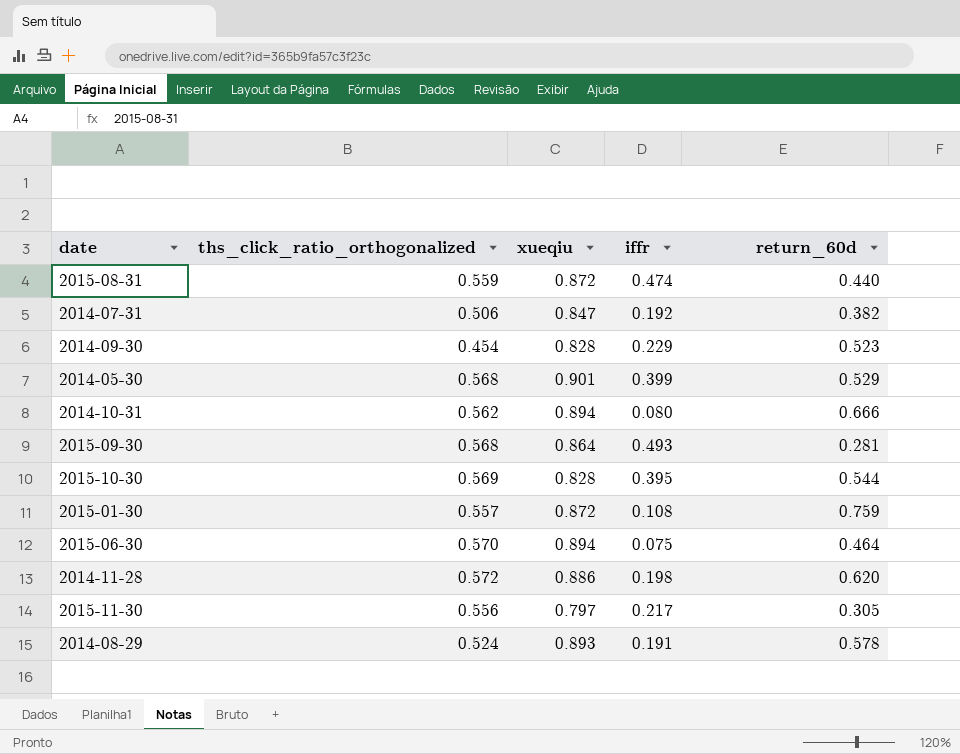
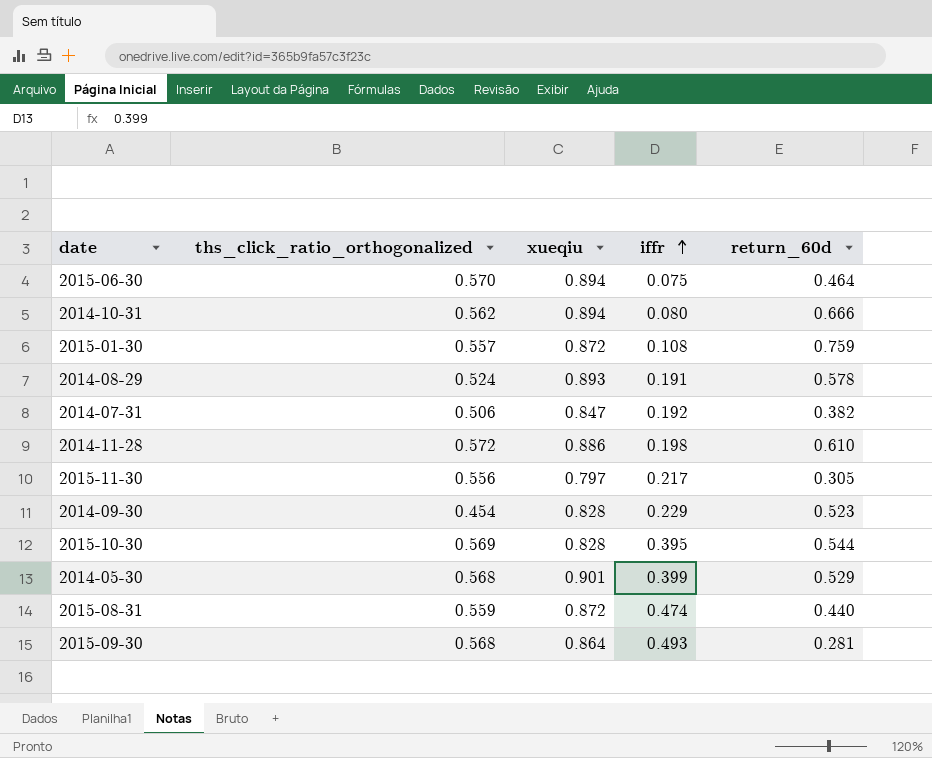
row order: none -> iffr ascending
2014-11-28 | return_60d: 0.620 -> 0.610

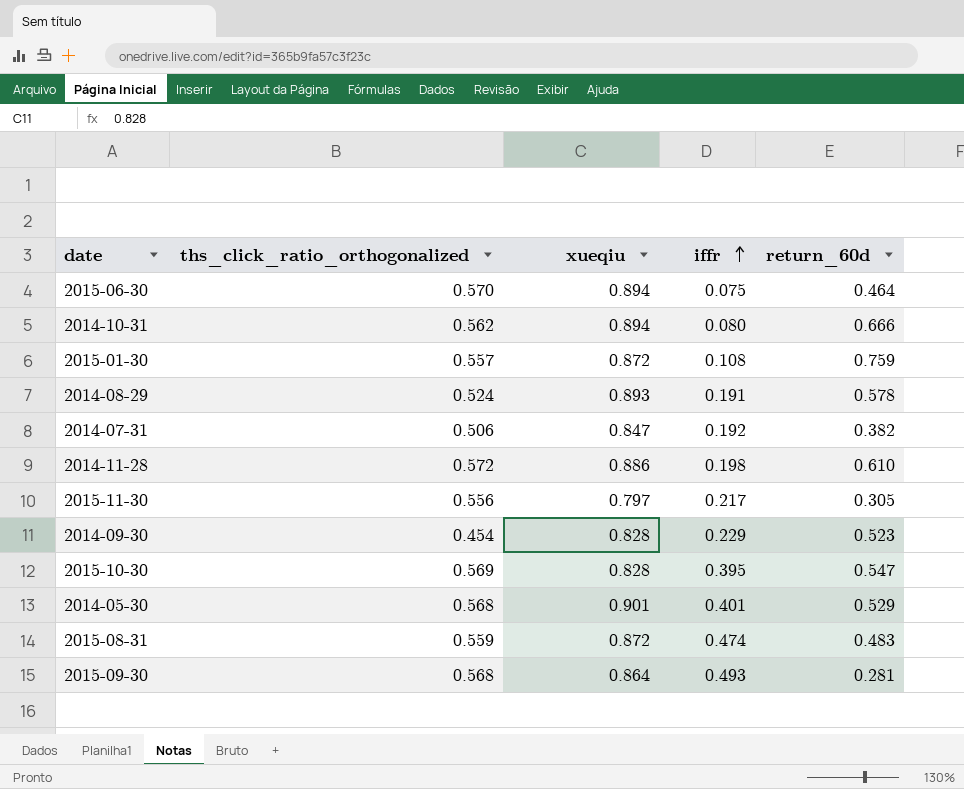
2015-10-30 | return_60d: 0.544 -> 0.547
2014-05-30 | iffr: 0.399 -> 0.401
2015-08-31 | return_60d: 0.440 -> 0.483

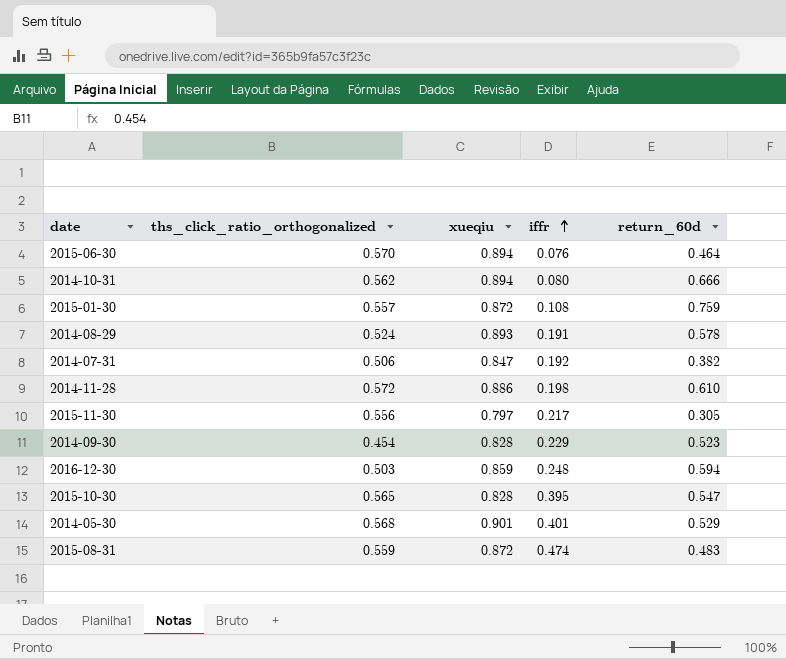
row 2015-09-30: 0.568 | 0.864 | 0.493 | 0.281 -> none
2015-06-30 | iffr: 0.075 -> 0.076
row 2016-12-30: none -> 0.503 | 0.859 | 0.248 | 0.594
2015-10-30 | ths_click_ratio_orthogonalized: 0.569 -> 0.565

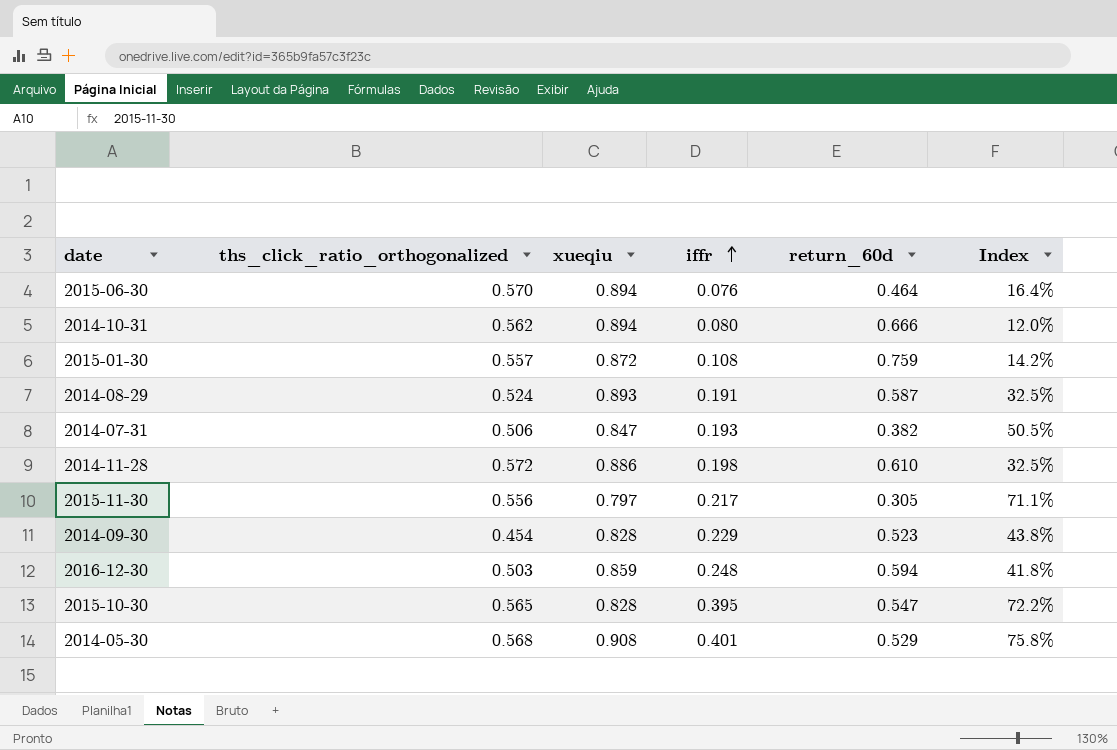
column Index | formula: none -> [iffr] / [return_60d]
row 2015-08-31: 0.559 | 0.872 | 0.474 | 0.483 -> none
2014-08-29 | return_60d: 0.578 -> 0.587
2014-07-31 | iffr: 0.192 -> 0.193
2014-05-30 | xueqiu: 0.901 -> 0.908

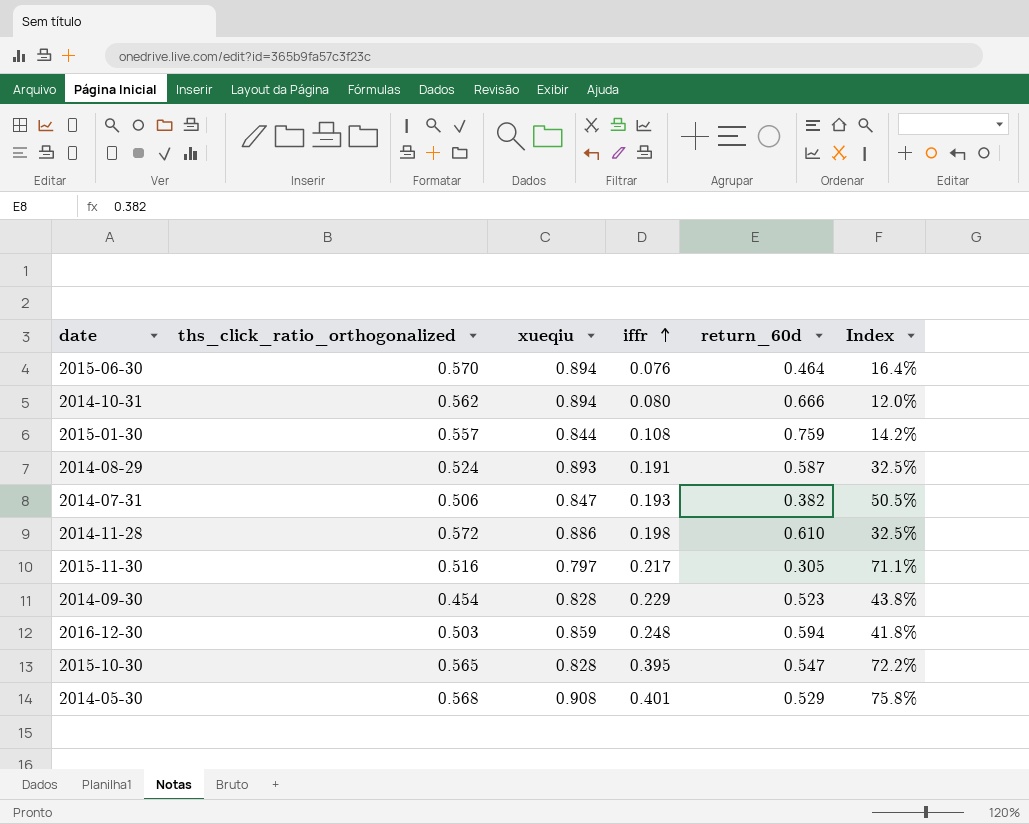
2015-01-30 | xueqiu: 0.872 -> 0.844
2015-11-30 | ths_click_ratio_orthogonalized: 0.556 -> 0.516

